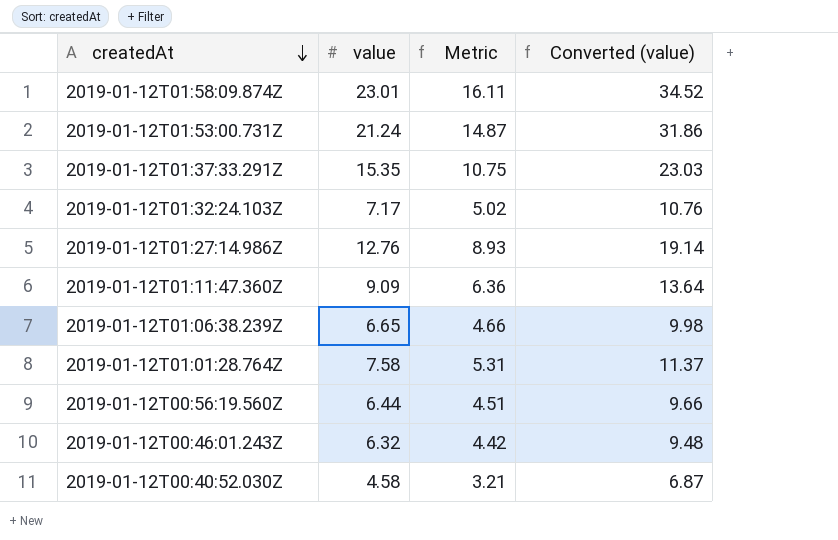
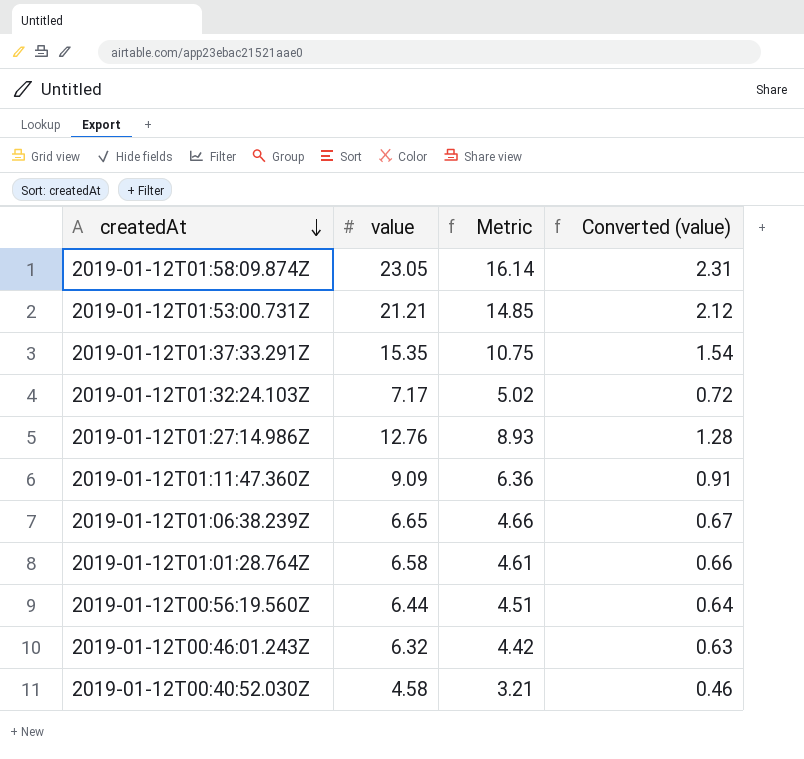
column Converted (value) | formula: [value] * 1.5 -> [value] * 0.1
2019-01-12T01:58:09.874Z | value: 23.01 -> 23.05
2019-01-12T01:58:09.874Z | Metric: 16.11 -> 16.14
2019-01-12T01:53:00.731Z | value: 21.24 -> 21.21
2019-01-12T01:53:00.731Z | Metric: 14.87 -> 14.85
2019-01-12T01:01:28.764Z | value: 7.58 -> 6.58
2019-01-12T01:01:28.764Z | Metric: 5.31 -> 4.61

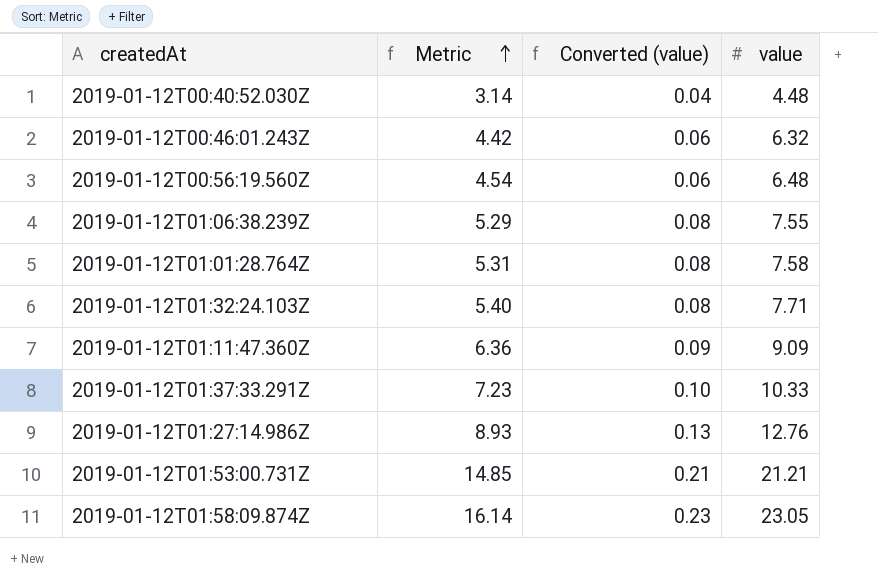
row order: createdAt descending -> Metric ascending
column Converted (value) | formula: [value] * 0.1 -> [value] * 0.01
column value | position: 2 -> 4
2019-01-12T00:40:52.030Z | Metric: 3.21 -> 3.14
2019-01-12T00:40:52.030Z | value: 4.58 -> 4.48
2019-01-12T00:56:19.560Z | Metric: 4.51 -> 4.54
2019-01-12T00:56:19.560Z | value: 6.44 -> 6.48
2019-01-12T01:06:38.239Z | Metric: 4.66 -> 5.29
2019-01-12T01:06:38.239Z | value: 6.65 -> 7.55
2019-01-12T01:01:28.764Z | Metric: 4.61 -> 5.31
2019-01-12T01:01:28.764Z | value: 6.58 -> 7.58
2019-01-12T01:32:24.103Z | Metric: 5.02 -> 5.40
2019-01-12T01:32:24.103Z | value: 7.17 -> 7.71
2019-01-12T01:37:33.291Z | Metric: 10.75 -> 7.23
2019-01-12T01:37:33.291Z | value: 15.35 -> 10.33

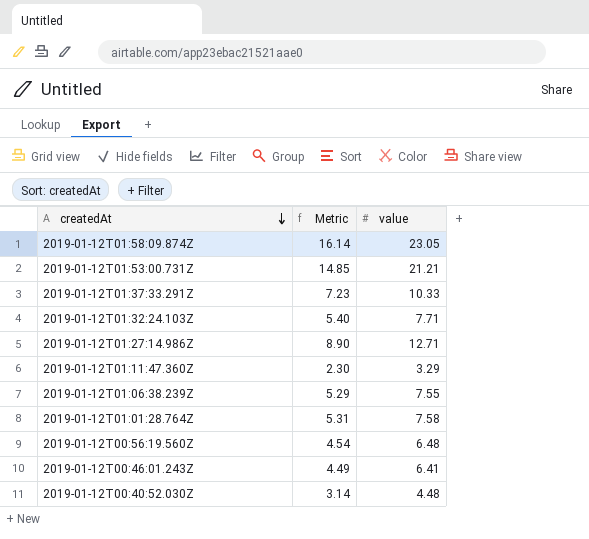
row order: Metric ascending -> createdAt descending
column Converted (value) | formula: [value] * 0.01 -> none
2019-01-12T01:27:14.986Z | Metric: 8.93 -> 8.90
2019-01-12T01:27:14.986Z | value: 12.76 -> 12.71
2019-01-12T01:11:47.360Z | Metric: 6.36 -> 2.30
2019-01-12T01:11:47.360Z | value: 9.09 -> 3.29
2019-01-12T00:46:01.243Z | Metric: 4.42 -> 4.49
2019-01-12T00:46:01.243Z | value: 6.32 -> 6.41

